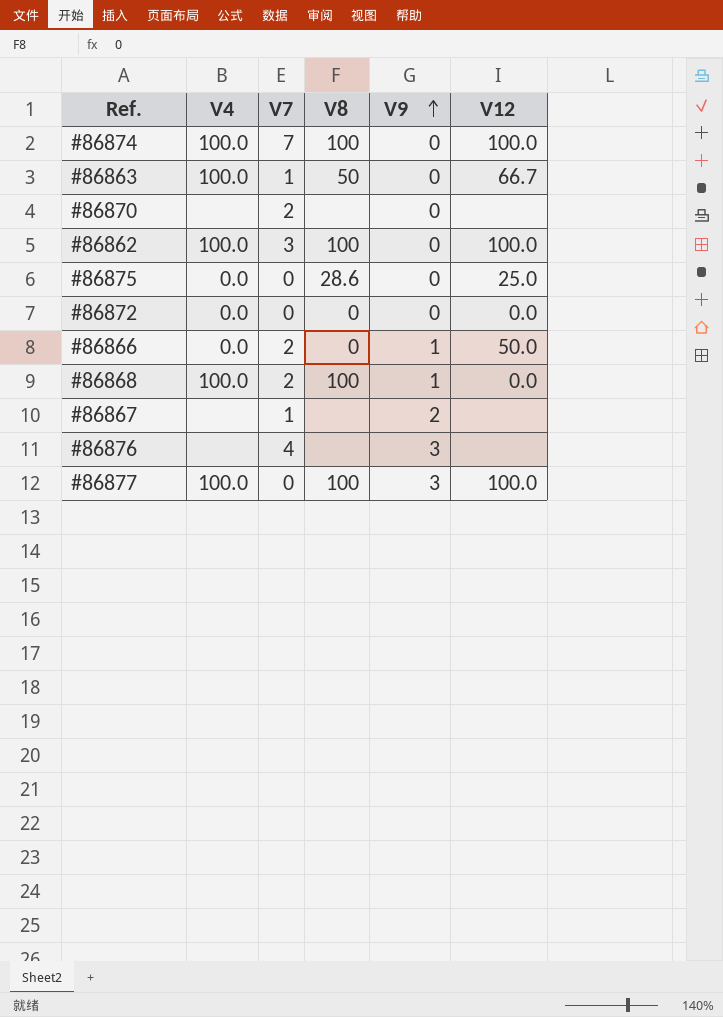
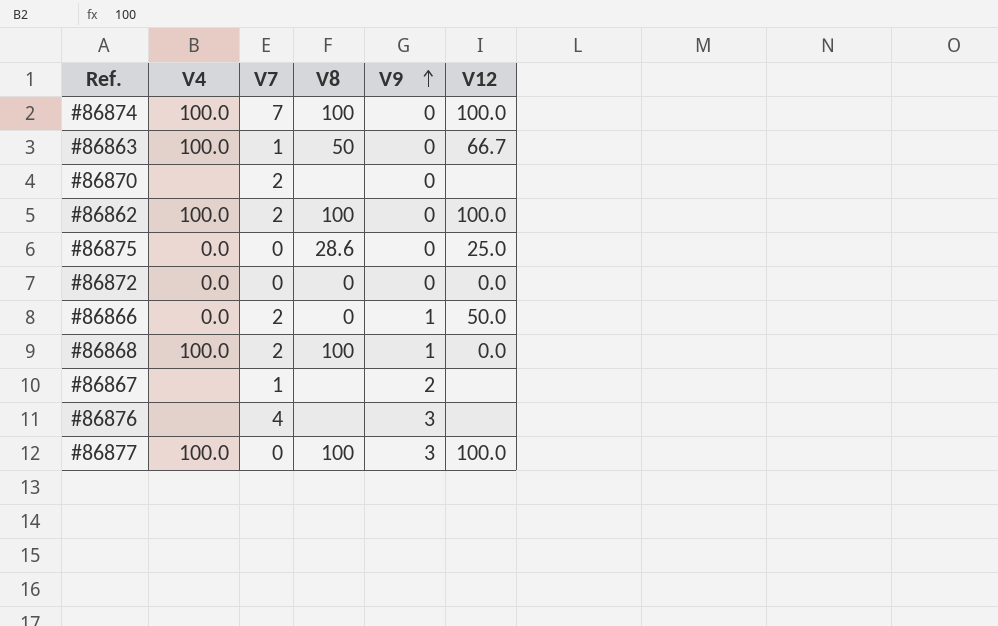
#86862 | V7: 3 -> 2

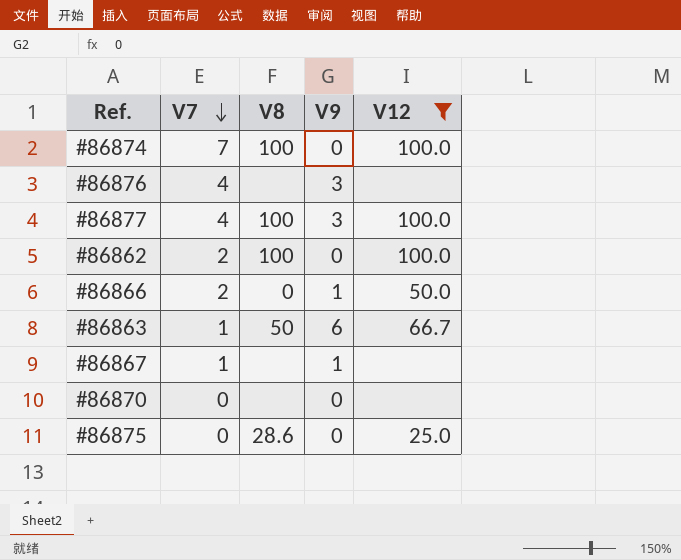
filter: none -> V12 != 0.0
row order: V9 ascending -> V7 descending
column V4 | position: 2 -> none
#86877 | V7: 0 -> 4
#86863 | V9: 0 -> 6
#86867 | V9: 2 -> 1
#86870 | V7: 2 -> 0

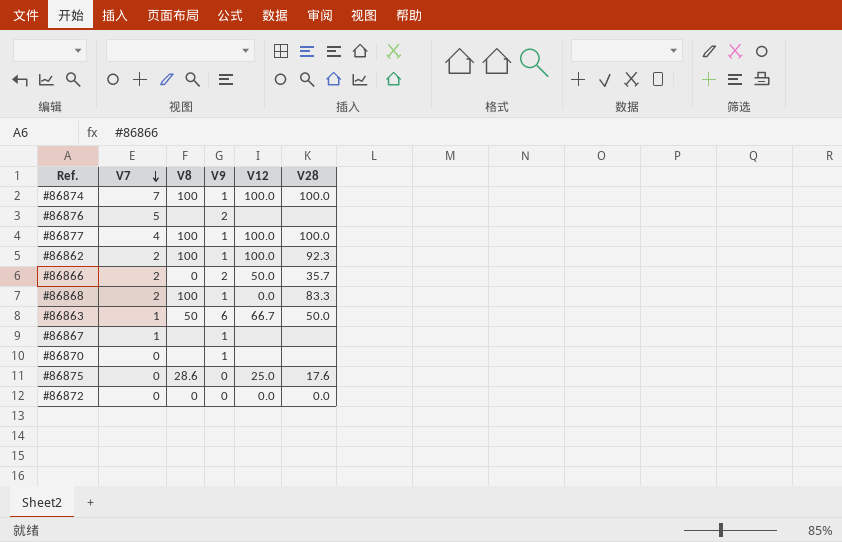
filter: V12 != 0.0 -> none
column V28 | position: none -> 6
#86874 | V9: 0 -> 1
#86876 | V7: 4 -> 5
#86876 | V9: 3 -> 2
#86877 | V9: 3 -> 1
#86862 | V9: 0 -> 1
#86866 | V9: 1 -> 2
#86870 | V9: 0 -> 1

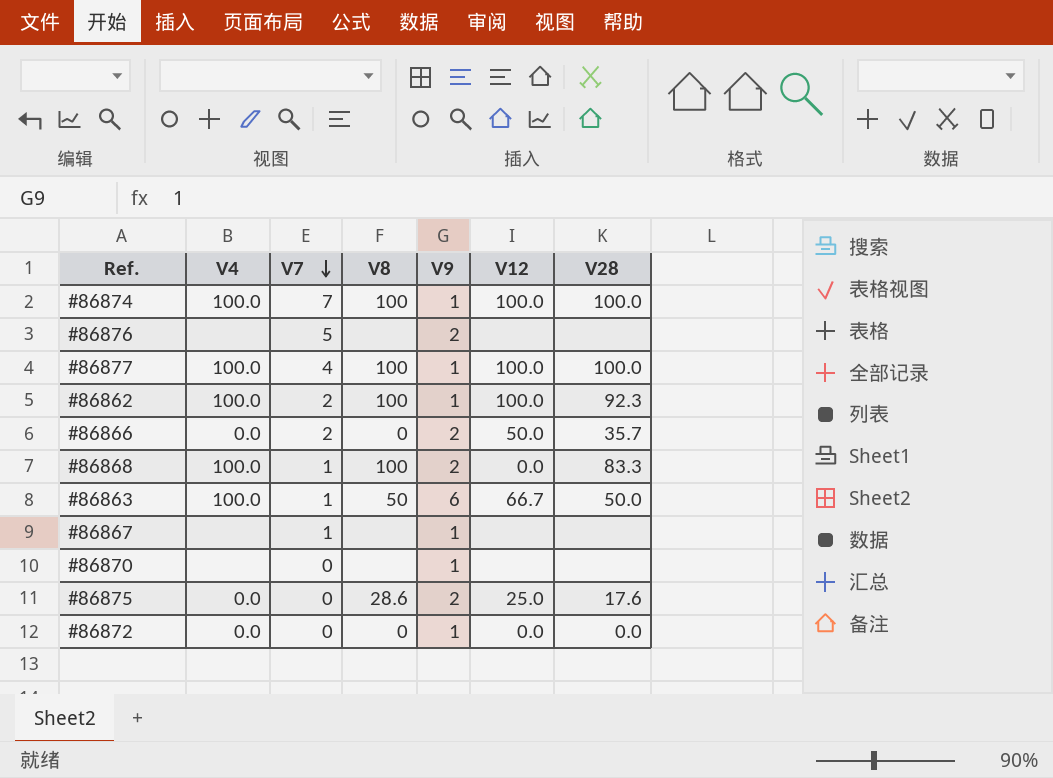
column V4 | position: none -> 2
#86868 | V7: 2 -> 1
#86868 | V9: 1 -> 2
#86875 | V9: 0 -> 2
#86872 | V9: 0 -> 1

